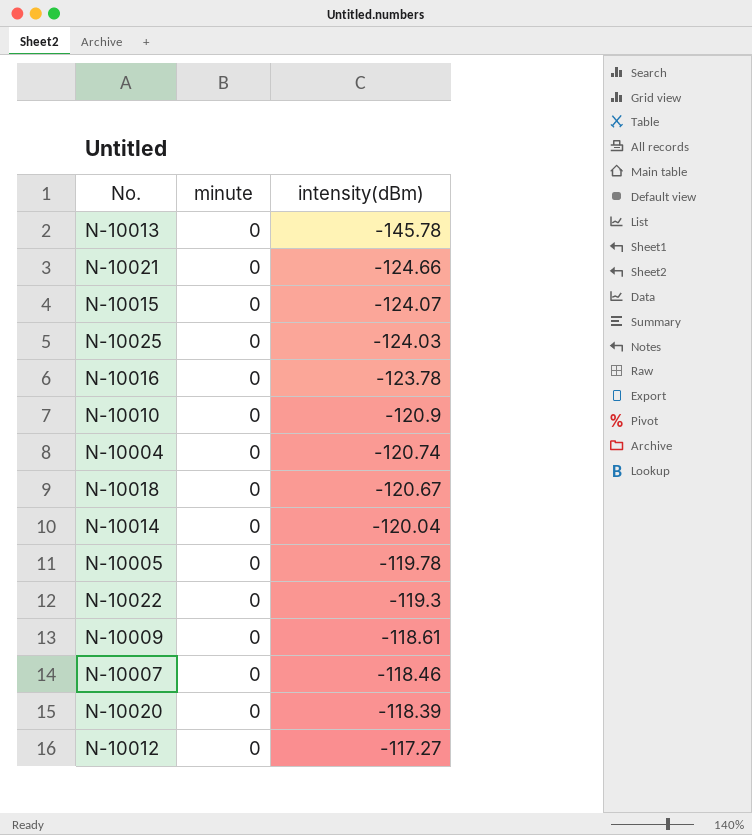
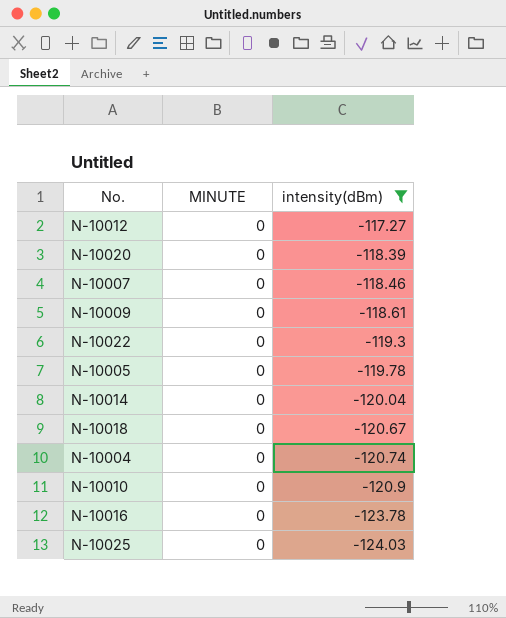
filter: none -> intensity(dBm) >= -124.03
row order: intensity(dBm) ascending -> intensity(dBm) descending
column name: minute -> MINUTE

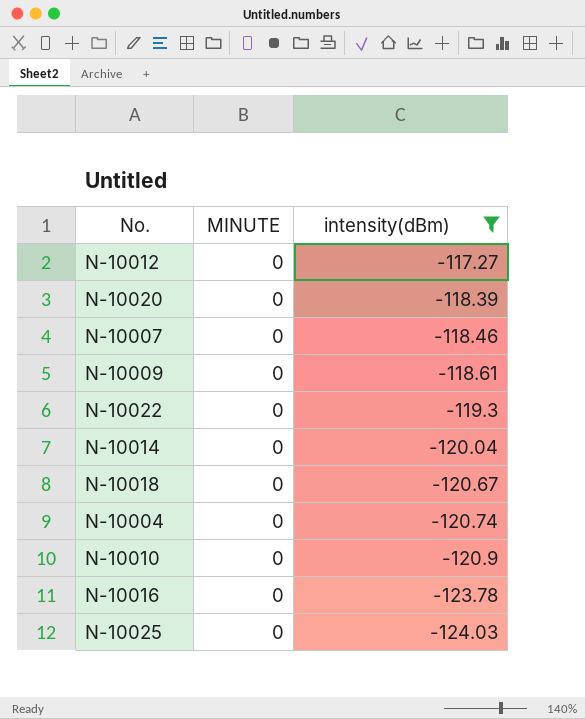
row N-10005: 0 | -119.78 -> none

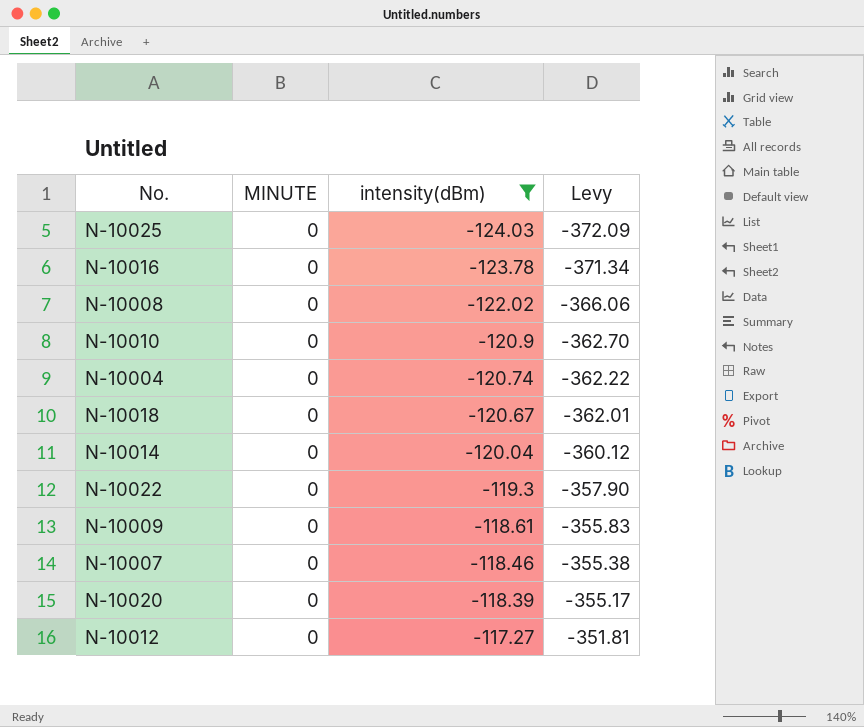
row order: intensity(dBm) descending -> intensity(dBm) ascending
column Levy | formula: none -> [intensity(dBm)] * 3
row N-10008: none -> 0 | -122.02 | -366.06

